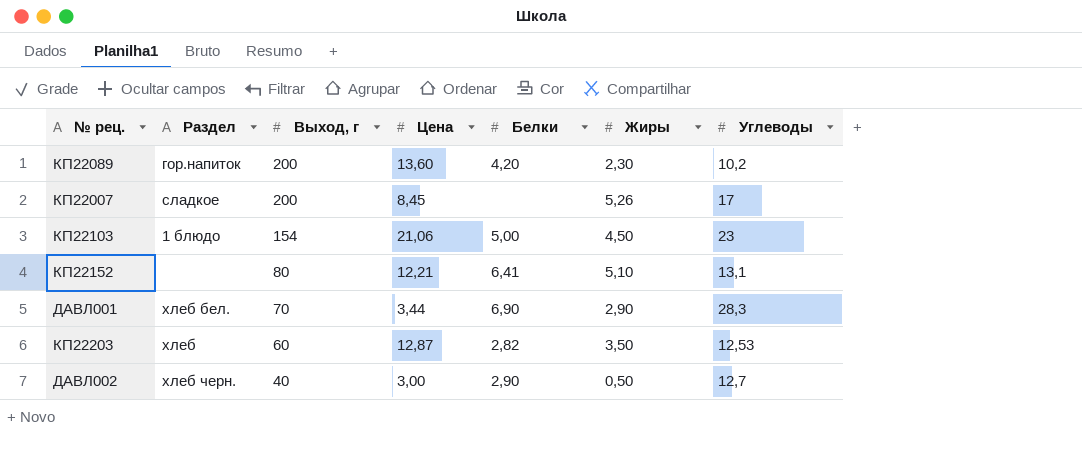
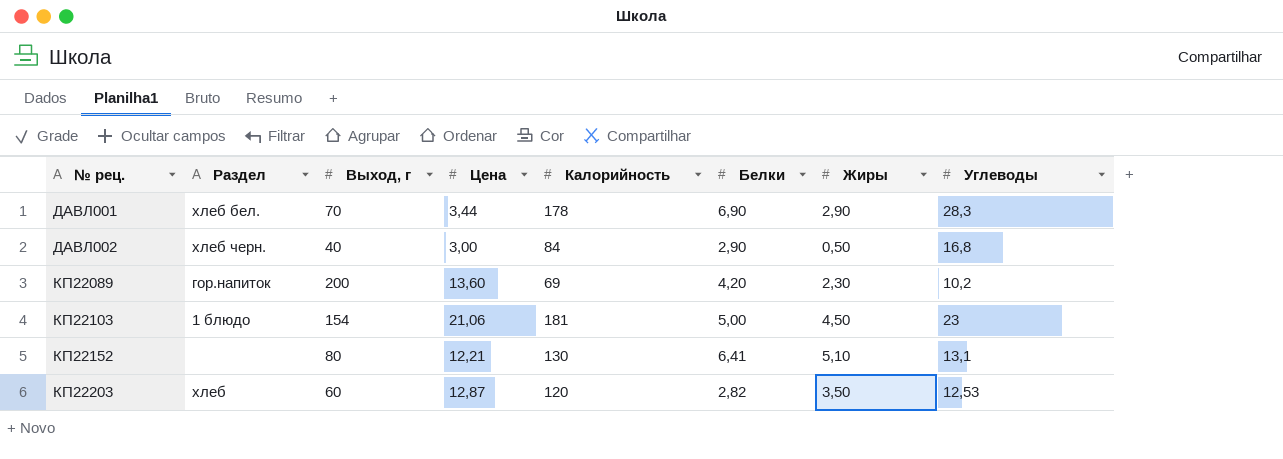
row order: Выход, г descending -> № рец. ascending
column Калорийность | position: none -> 5
row КП22007: сладкое | 200 | 8,45 | none | 5,26 | 17 -> none
ДАВЛ002 | Углеводы: 12,7 -> 16,8

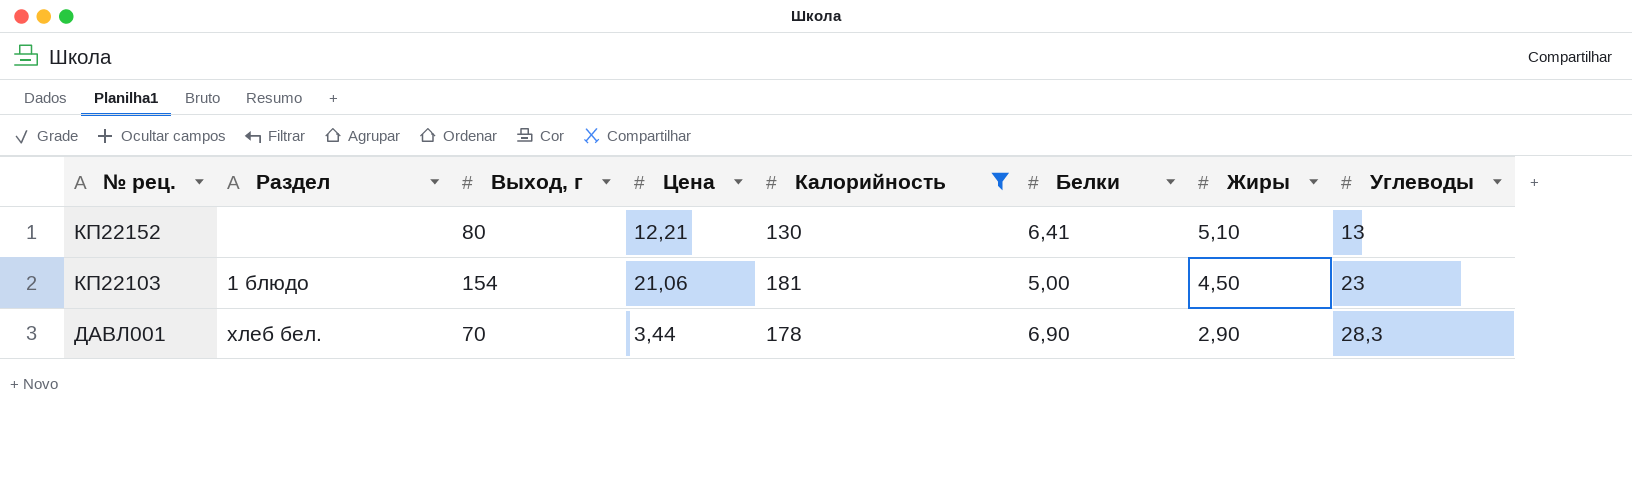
filter: none -> Калорийность >= 130
row order: № рец. ascending -> № рец. descending
КП22152 | Углеводы: 13,1 -> 13

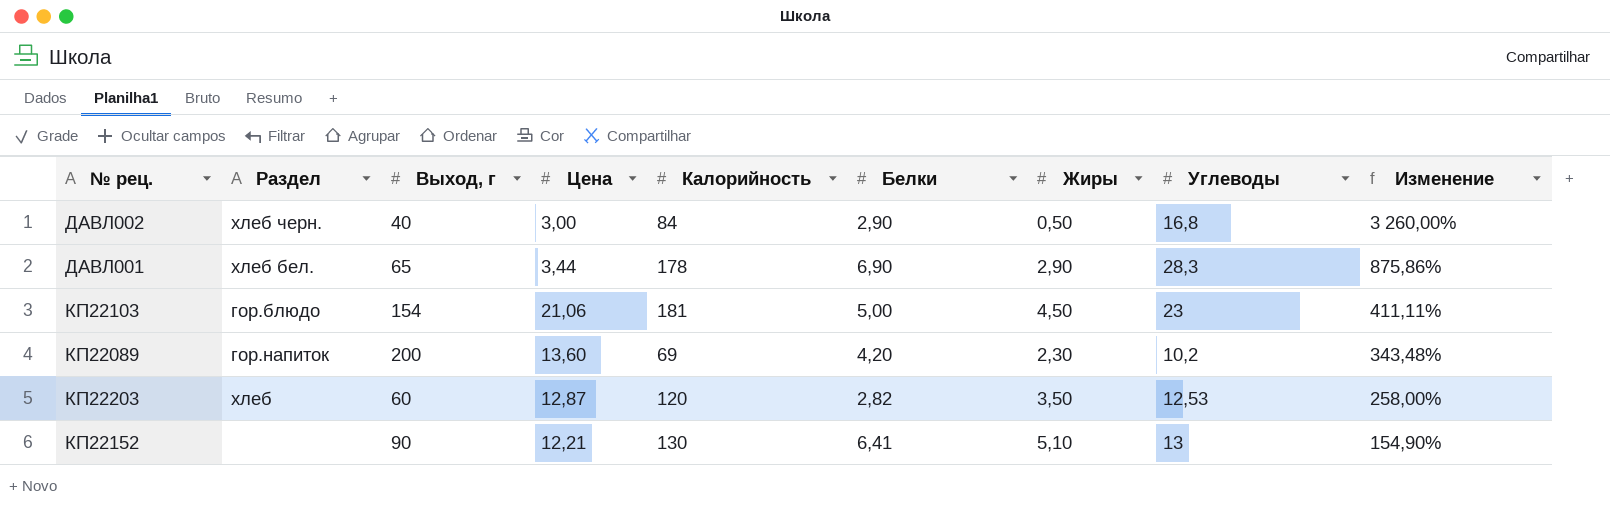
filter: Калорийность >= 130 -> none
row order: № рец. descending -> Изменение descending
column Изменение | formula: none -> ([Углеводы] - [Жиры]) / [Жиры]
ДАВЛ001 | Выход, г: 70 -> 65
КП22103 | Раздел: 1 блюдо -> гор.блюдо
КП22152 | Выход, г: 80 -> 90

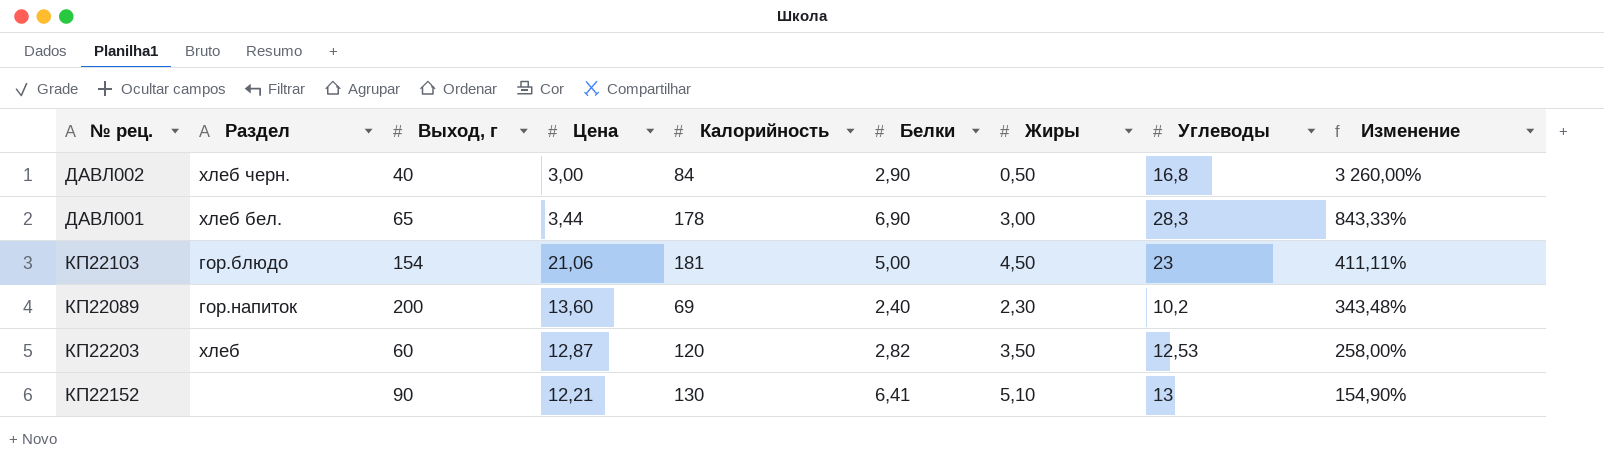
ДАВЛ001 | Жиры: 2,90 -> 3,00
ДАВЛ001 | Изменение: 875,86% -> 843,33%
КП22089 | Белки: 4,20 -> 2,40

